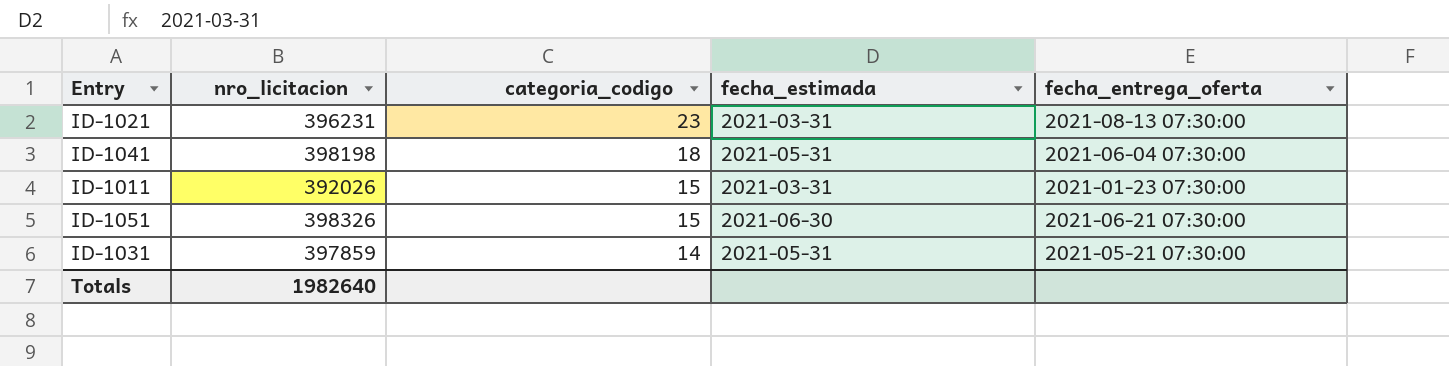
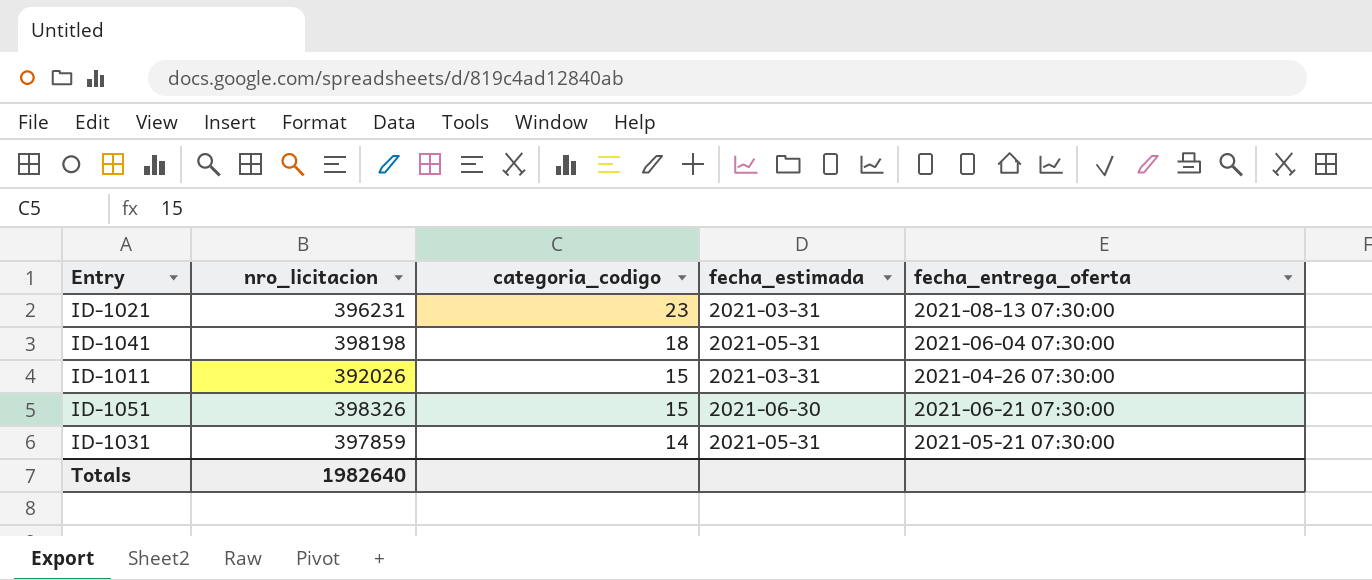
ID-1011 | fecha_entrega_oferta: 2021-01-23 07:30:00 -> 2021-04-26 07:30:00

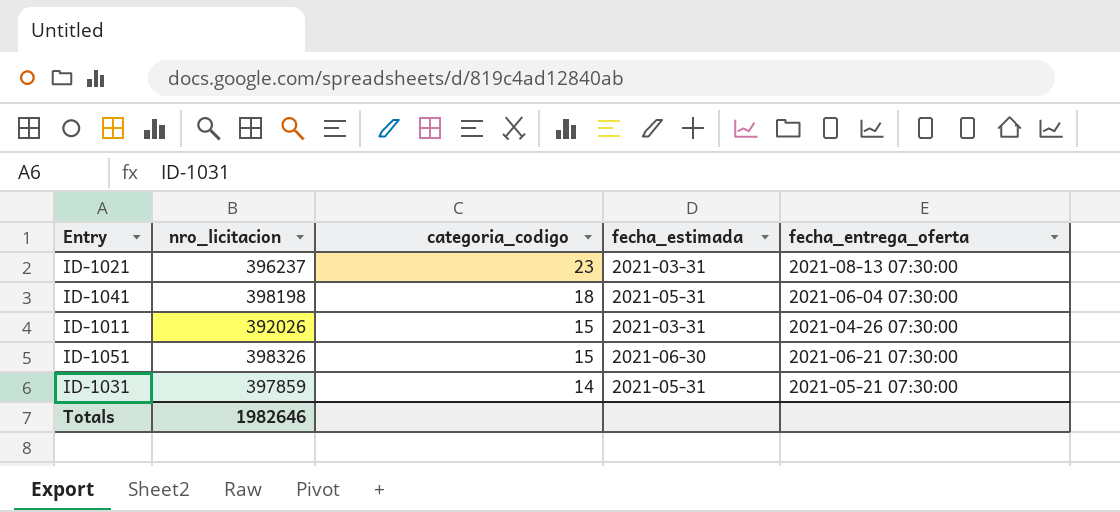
ID-1021 | nro_licitacion: 396231 -> 396237
Totals | nro_licitacion: 1982640 -> 1982646

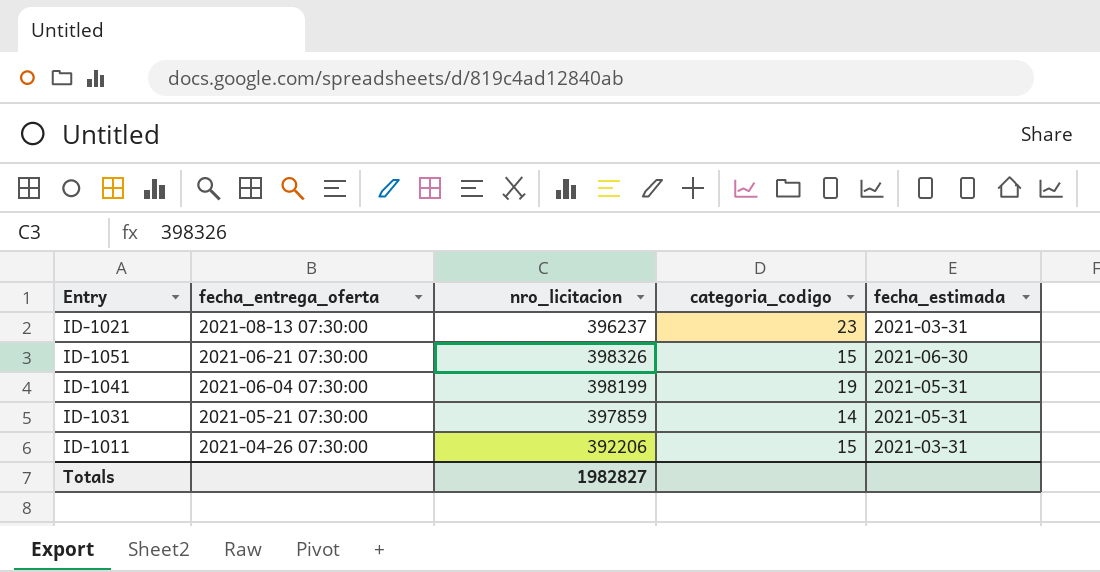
row order: categoria_codigo descending -> fecha_entrega_oferta descending
column fecha_entrega_oferta | position: 5 -> 2
ID-1041 | nro_licitacion: 398198 -> 398199
ID-1041 | categoria_codigo: 18 -> 19
ID-1011 | nro_licitacion: 392026 -> 392206
Totals | nro_licitacion: 1982646 -> 1982827

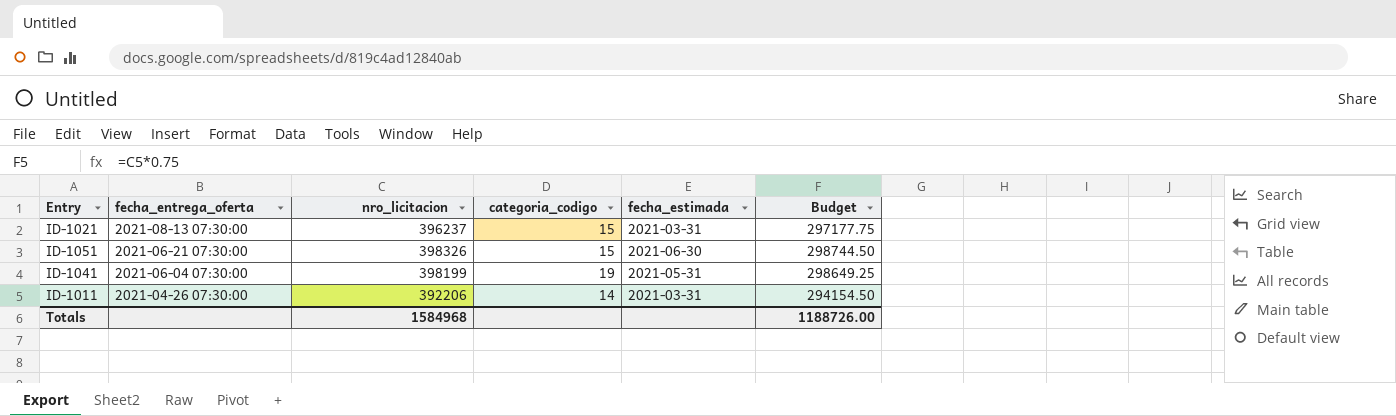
column Budget | formula: none -> [nro_licitacion] * 0.75
row ID-1031: 2021-05-21 07:30:00 | 397859 | 14 | 2021-05-31 -> none
ID-1021 | categoria_codigo: 23 -> 15
ID-1011 | categoria_codigo: 15 -> 14
Totals | nro_licitacion: 1982827 -> 1584968

